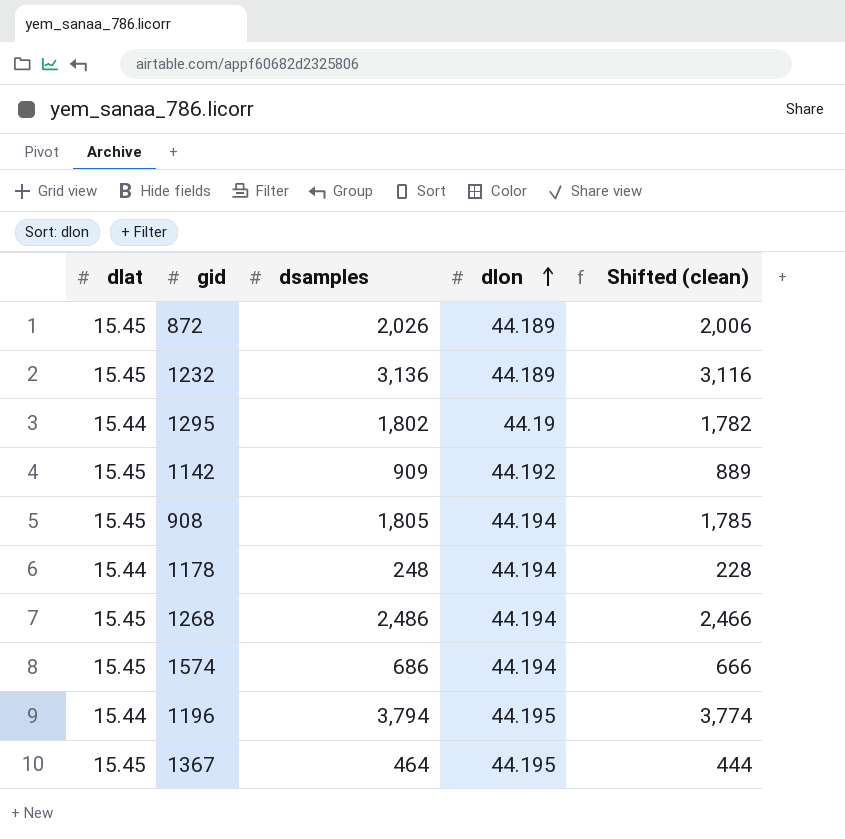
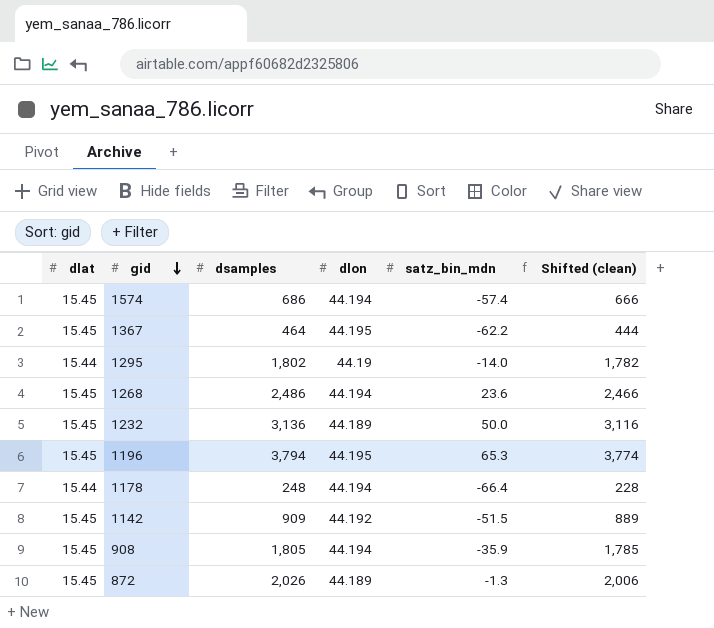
row order: dlon ascending -> gid descending
column satz_bin_mdn | position: none -> 5
1196 | dlat: 15.44 -> 15.45

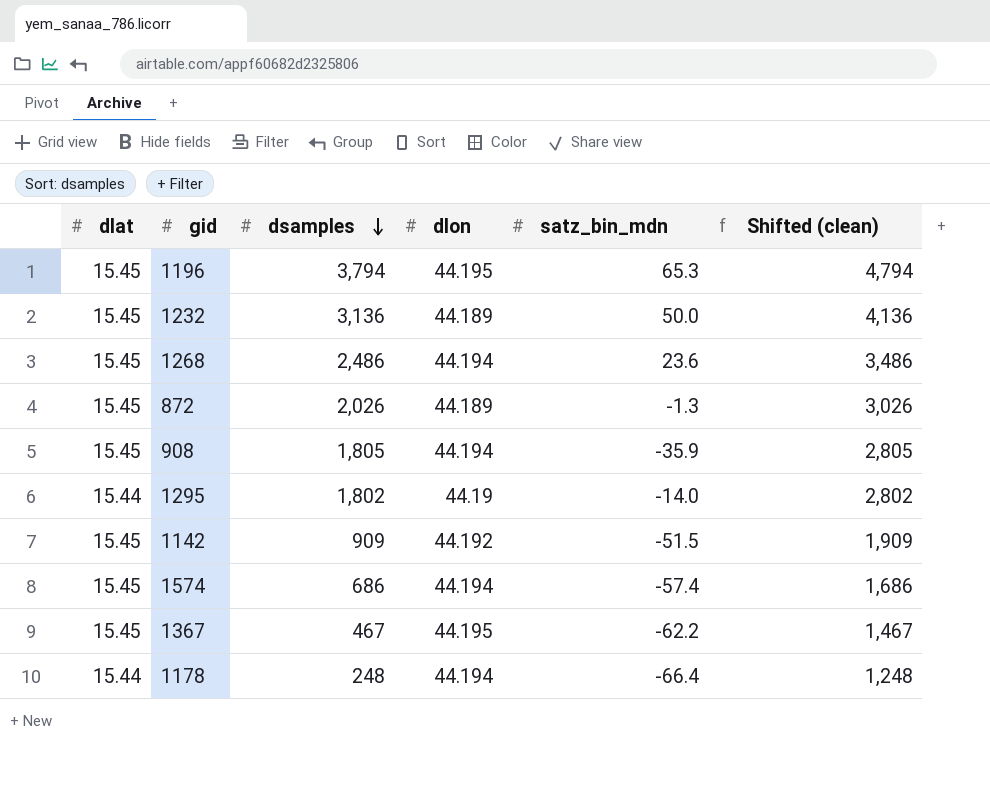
row order: gid descending -> dsamples descending
column Shifted (clean) | formula: [dsamples] - 20 -> [dsamples] + 1000
1367 | dsamples: 464 -> 467

